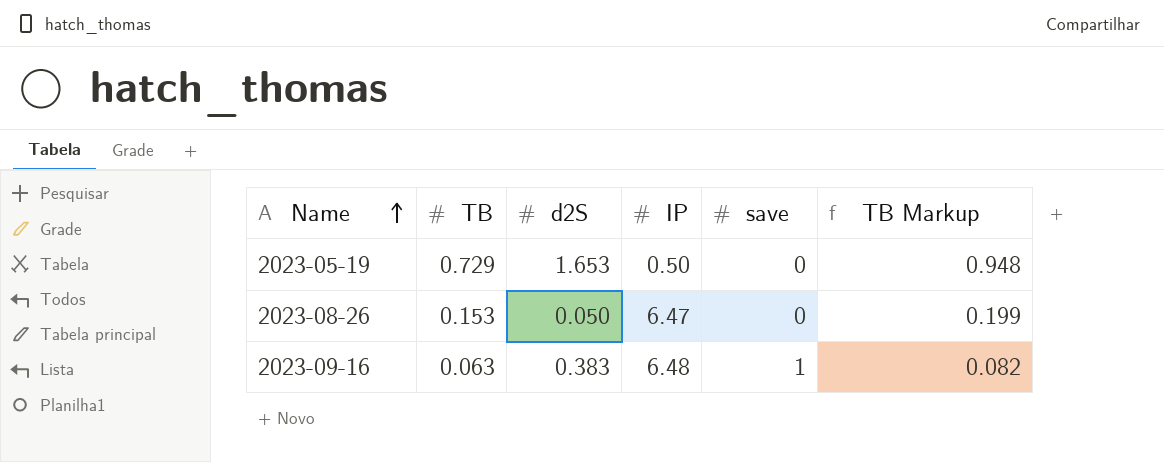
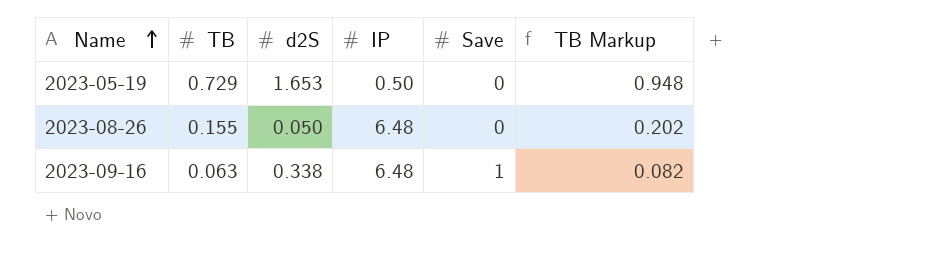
column name: save -> Save
2023-08-26 | TB: 0.153 -> 0.155
2023-08-26 | IP: 6.47 -> 6.48
2023-08-26 | TB Markup: 0.199 -> 0.202
2023-09-16 | d2S: 0.383 -> 0.338

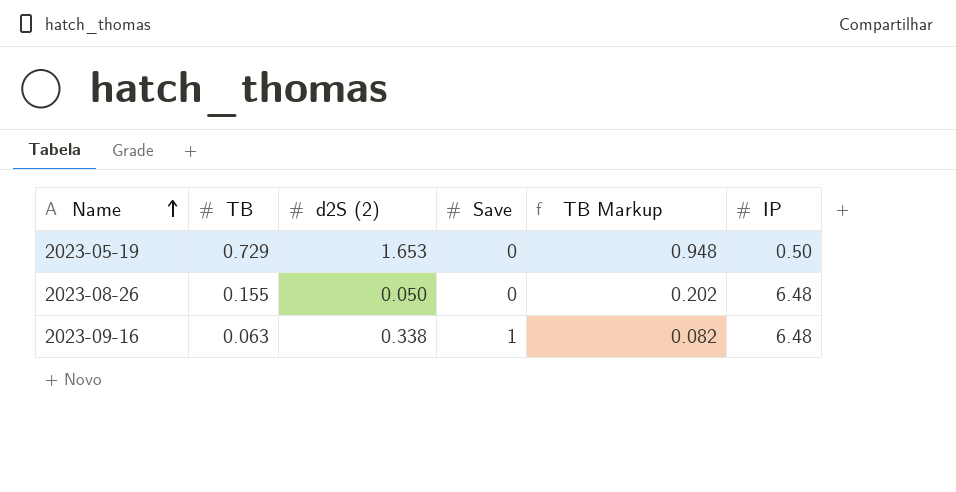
column name: d2S -> d2S (2)
column IP | position: 4 -> 6

